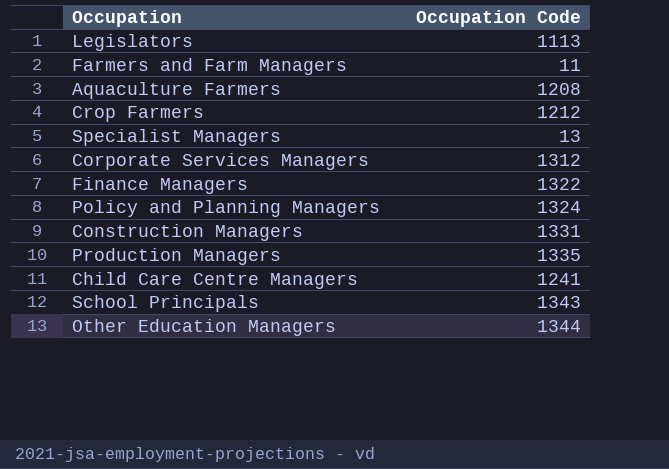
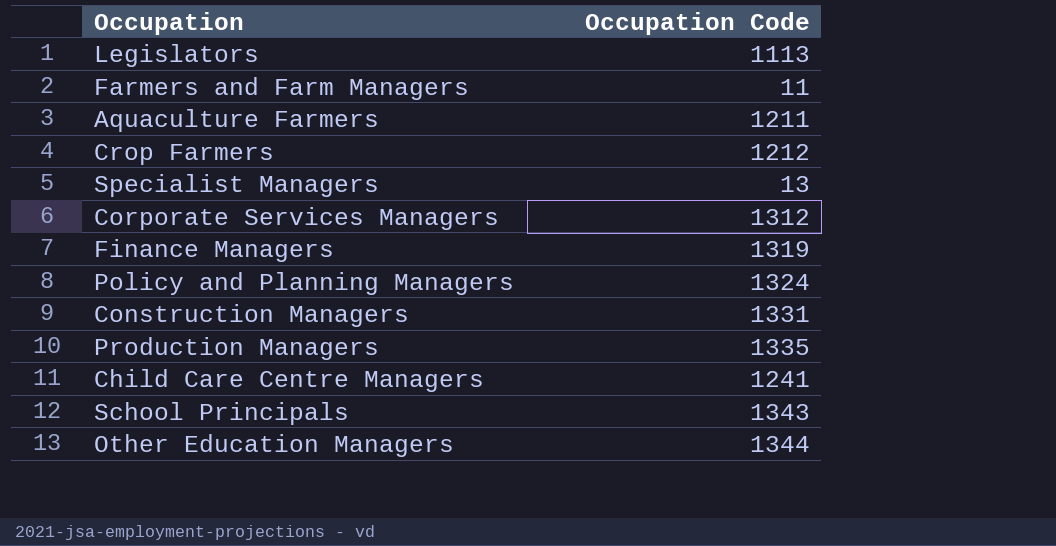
Aquaculture Farmers | Occupation Code: 1208 -> 1211
Finance Managers | Occupation Code: 1322 -> 1319

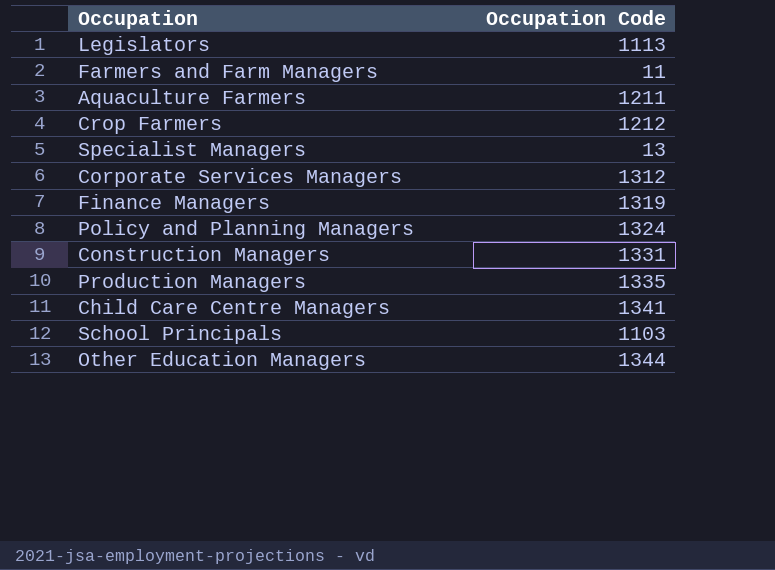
Child Care Centre Managers | Occupation Code: 1241 -> 1341
School Principals | Occupation Code: 1343 -> 1103

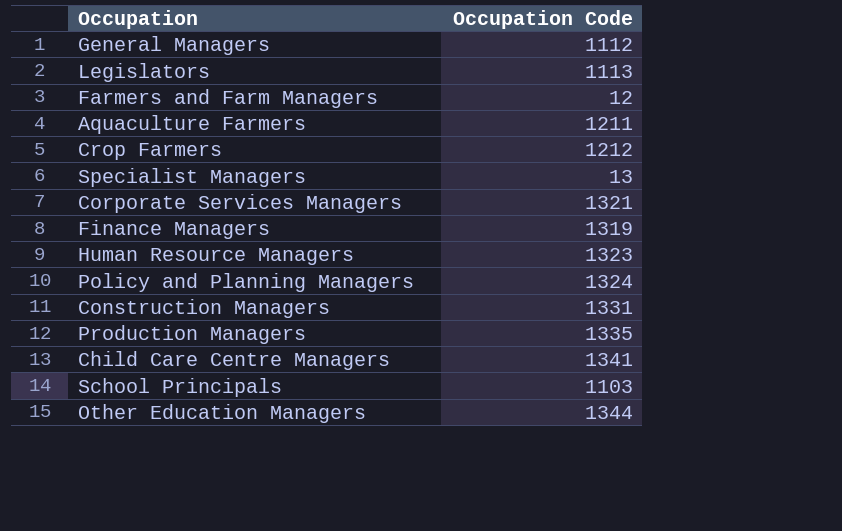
row General Managers: none -> 1112
Farmers and Farm Managers | Occupation Code: 11 -> 12
Corporate Services Managers | Occupation Code: 1312 -> 1321
row Human Resource Managers: none -> 1323

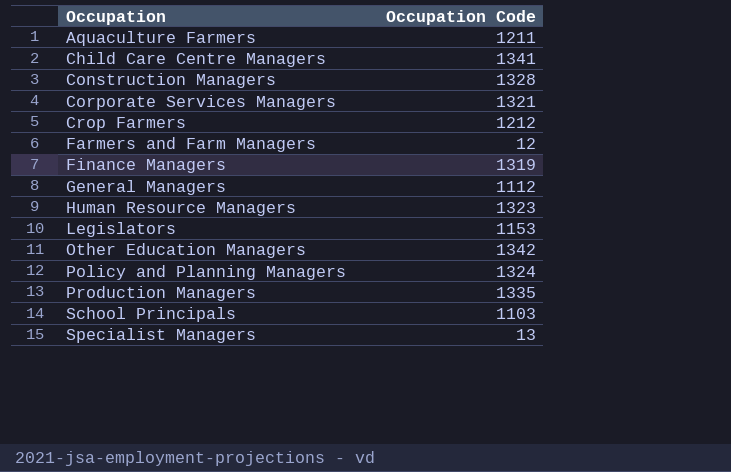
row order: none -> Occupation ascending
Construction Managers | Occupation Code: 1331 -> 1328
Legislators | Occupation Code: 1113 -> 1153
Other Education Managers | Occupation Code: 1344 -> 1342

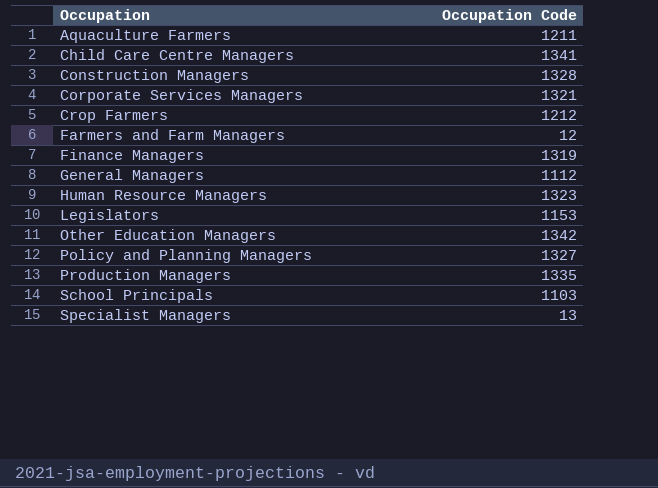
Policy and Planning Managers | Occupation Code: 1324 -> 1327

